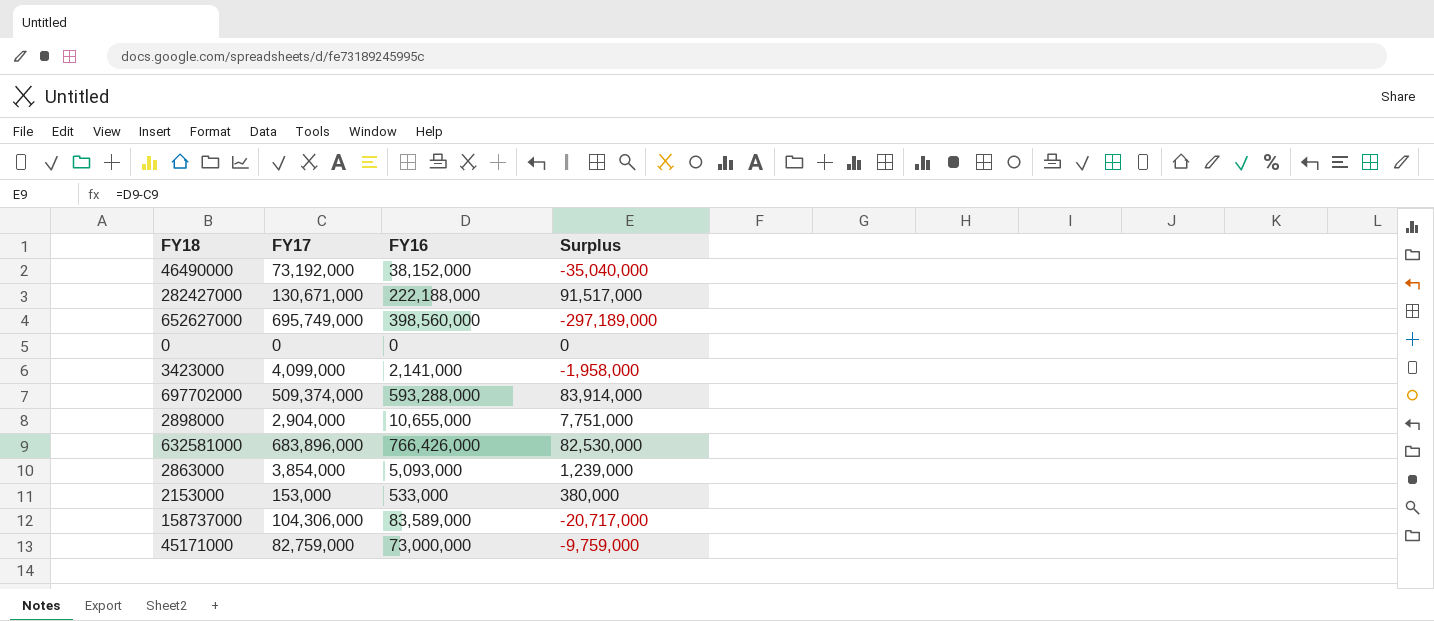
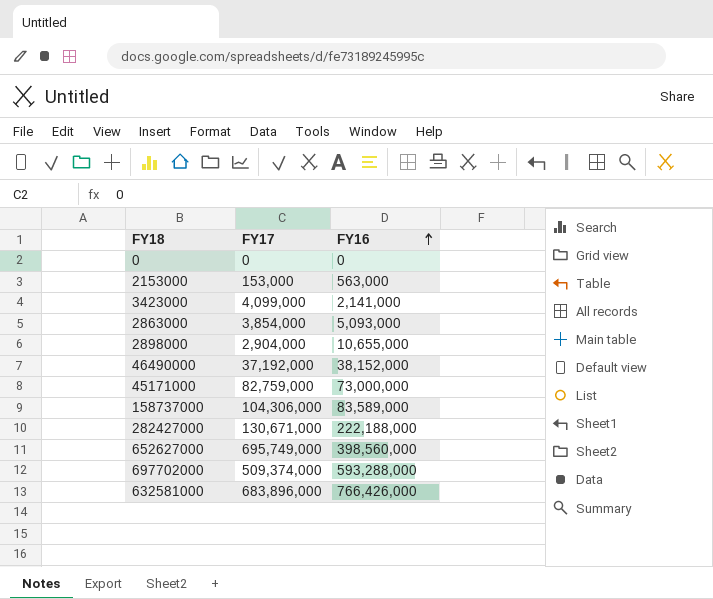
row order: none -> FY16 ascending
column Surplus | formula: [FY16] - [FY17] -> none
2153000 | FY16: 533,000 -> 563,000
46490000 | FY17: 73,192,000 -> 37,192,000

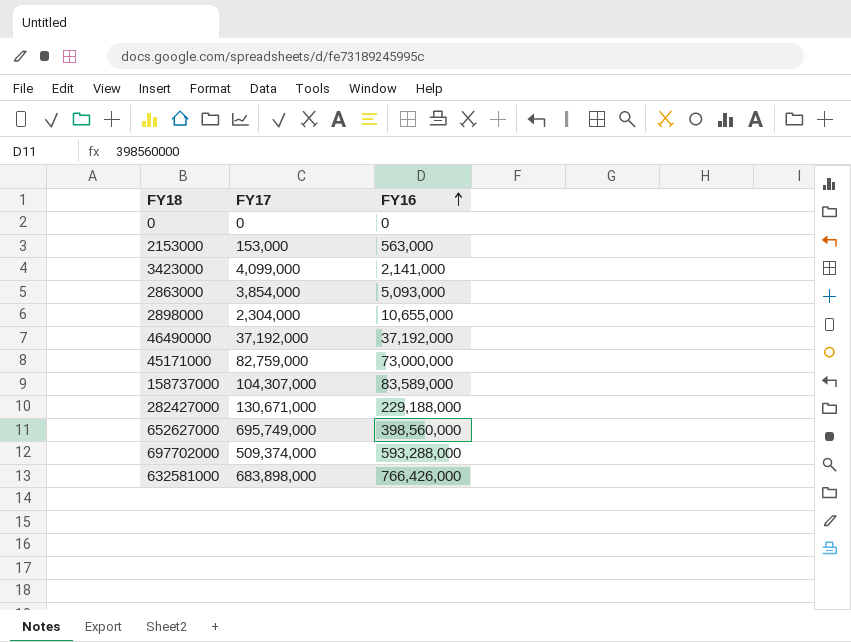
2898000 | FY17: 2,904,000 -> 2,304,000
46490000 | FY16: 38,152,000 -> 37,192,000
158737000 | FY17: 104,306,000 -> 104,307,000
282427000 | FY16: 222,188,000 -> 229,188,000
632581000 | FY17: 683,896,000 -> 683,898,000

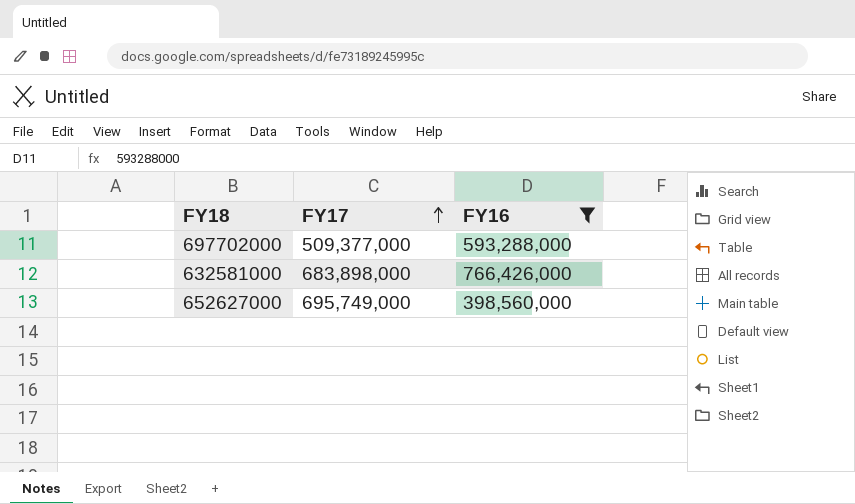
filter: none -> FY16 >= 398,560,000
row order: FY16 ascending -> FY17 ascending
697702000 | FY17: 509,374,000 -> 509,377,000

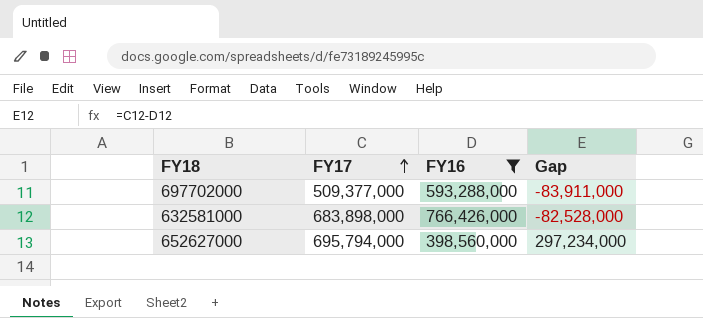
column Gap | formula: none -> [FY17] - [FY16]
652627000 | FY17: 695,749,000 -> 695,794,000

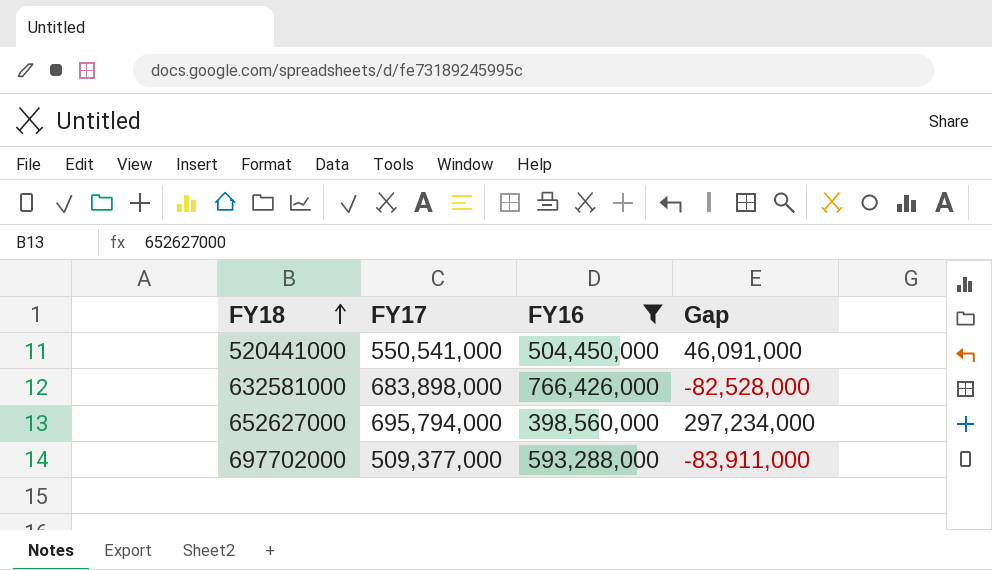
row order: FY17 ascending -> FY18 ascending
row 520441000: none -> 550,541,000 | 504,450,000 | 46,091,000

